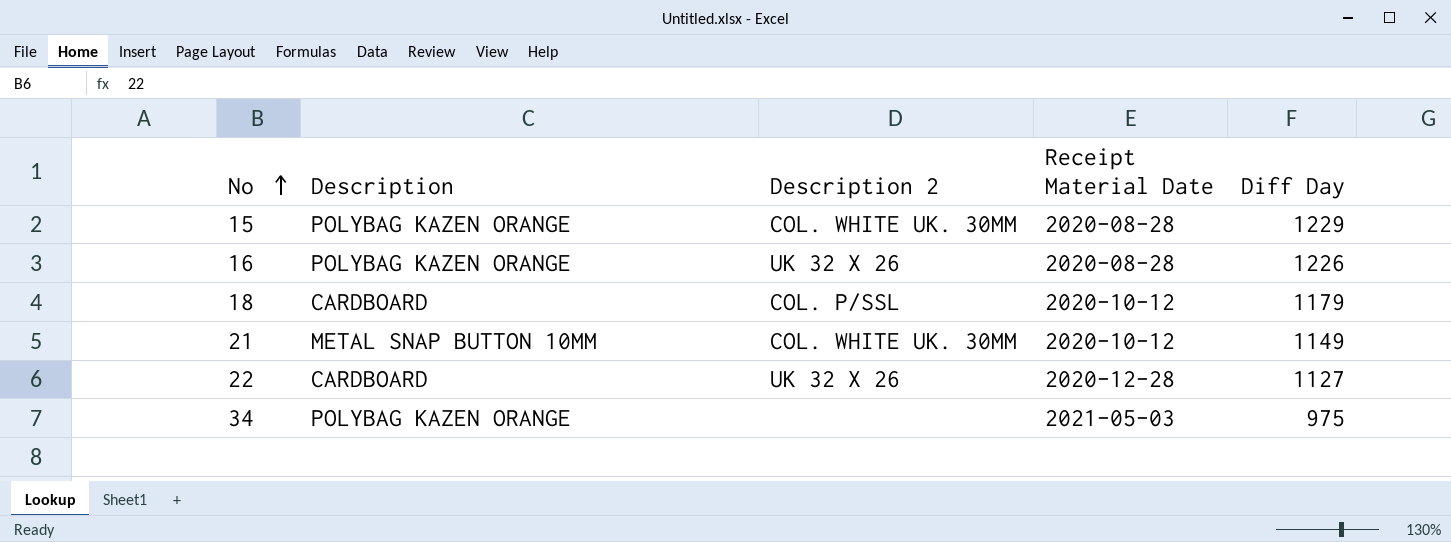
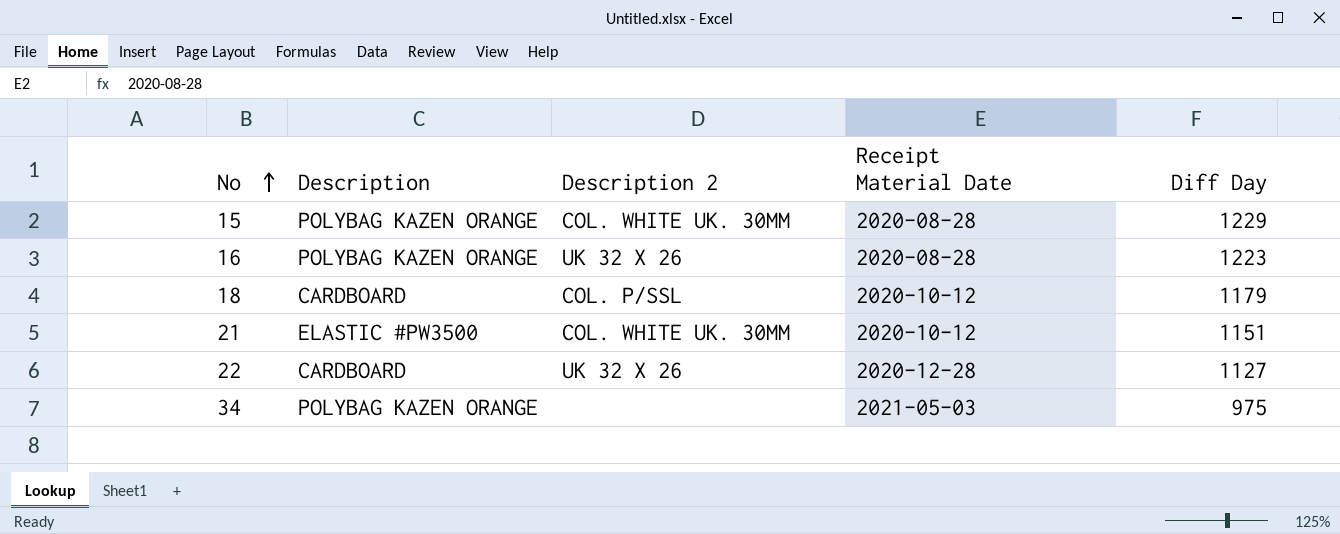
16 | Diff Day: 1226 -> 1223
21 | Description: METAL SNAP BUTTON 10MM -> ELASTIC #PW3500
21 | Diff Day: 1149 -> 1151

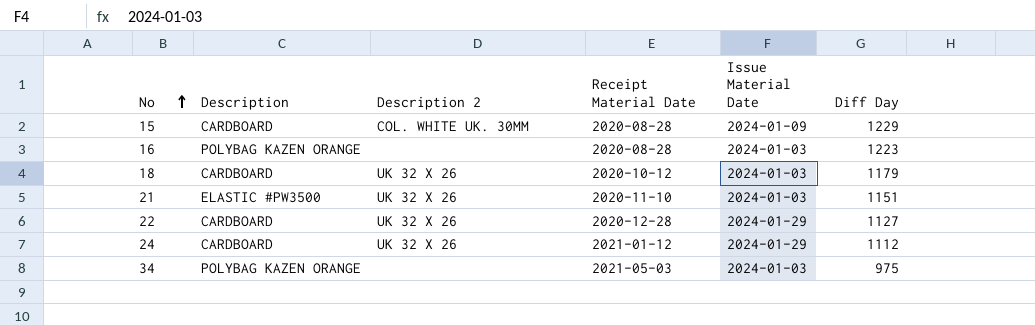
column Issue Material Date | position: none -> 5
15 | Description: POLYBAG KAZEN ORANGE -> CARDBOARD
16 | Description 2: UK 32 X 26 -> none
18 | Description 2: COL. P/SSL -> UK 32 X 26
21 | Description 2: COL. WHITE UK. 30MM -> UK 32 X 26
21 | Receipt Material Date: 2020-10-12 -> 2020-11-10
row 24: none -> CARDBOARD | UK 32 X 26 | 2021-01-12 | 2024-01-29 | 1112

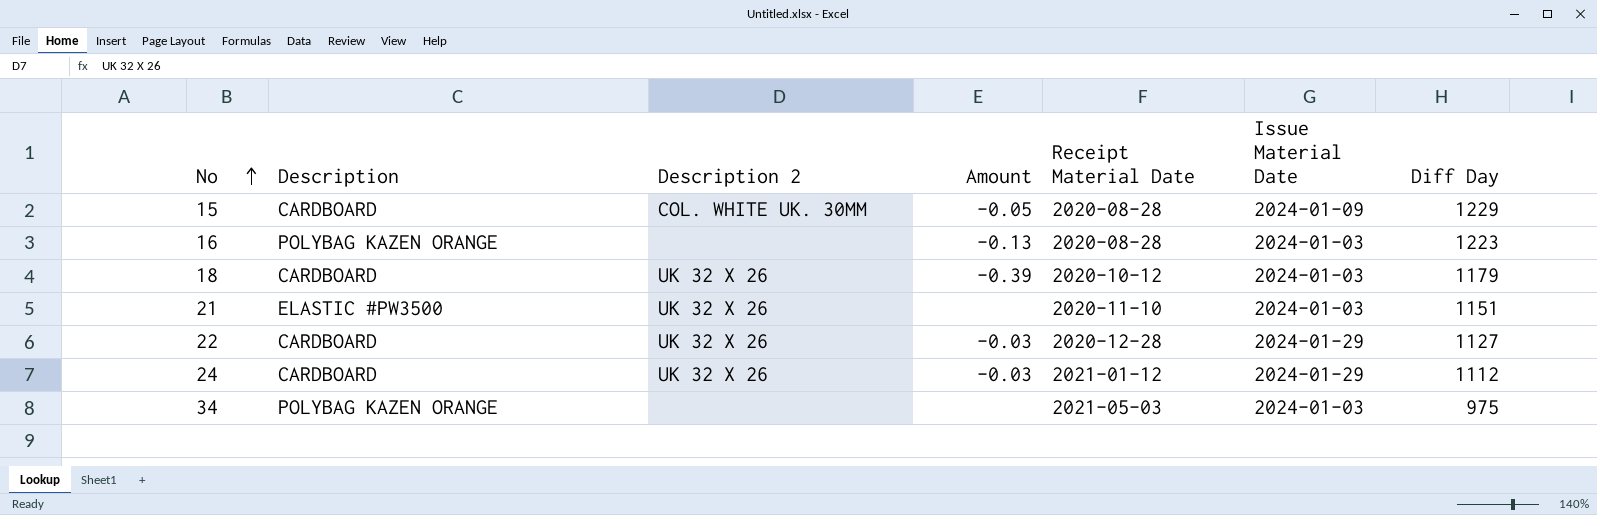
column Amount | position: none -> 4

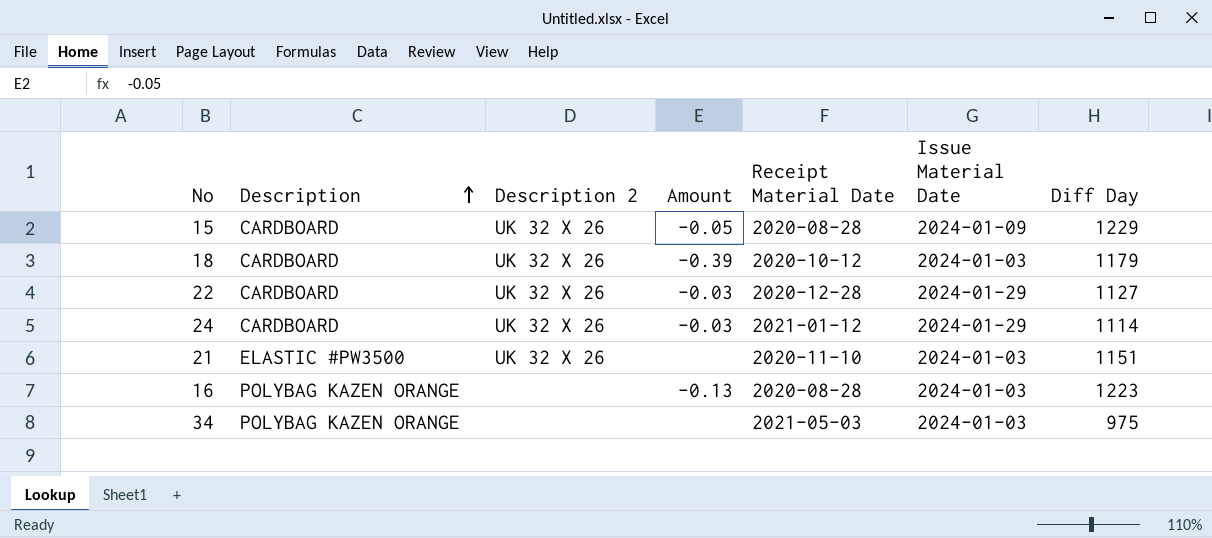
row order: No ascending -> Description ascending
15 | Description 2: COL. WHITE UK. 30MM -> UK 32 X 26
24 | Diff Day: 1112 -> 1114

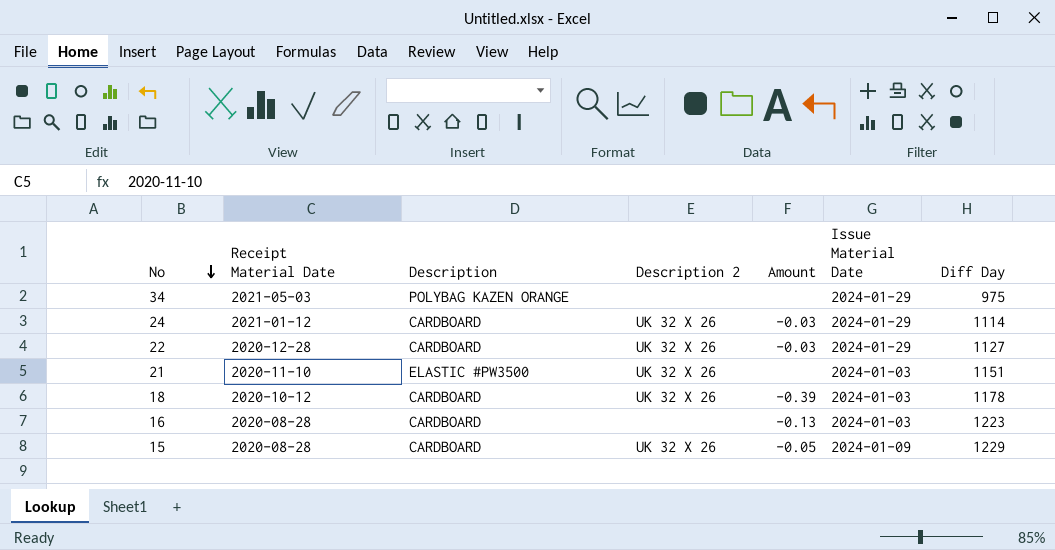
row order: Description ascending -> No descending
column Receipt Material Date | position: 5 -> 2
34 | Issue Material Date: 2024-01-03 -> 2024-01-29
18 | Diff Day: 1179 -> 1178
16 | Description: POLYBAG KAZEN ORANGE -> CARDBOARD

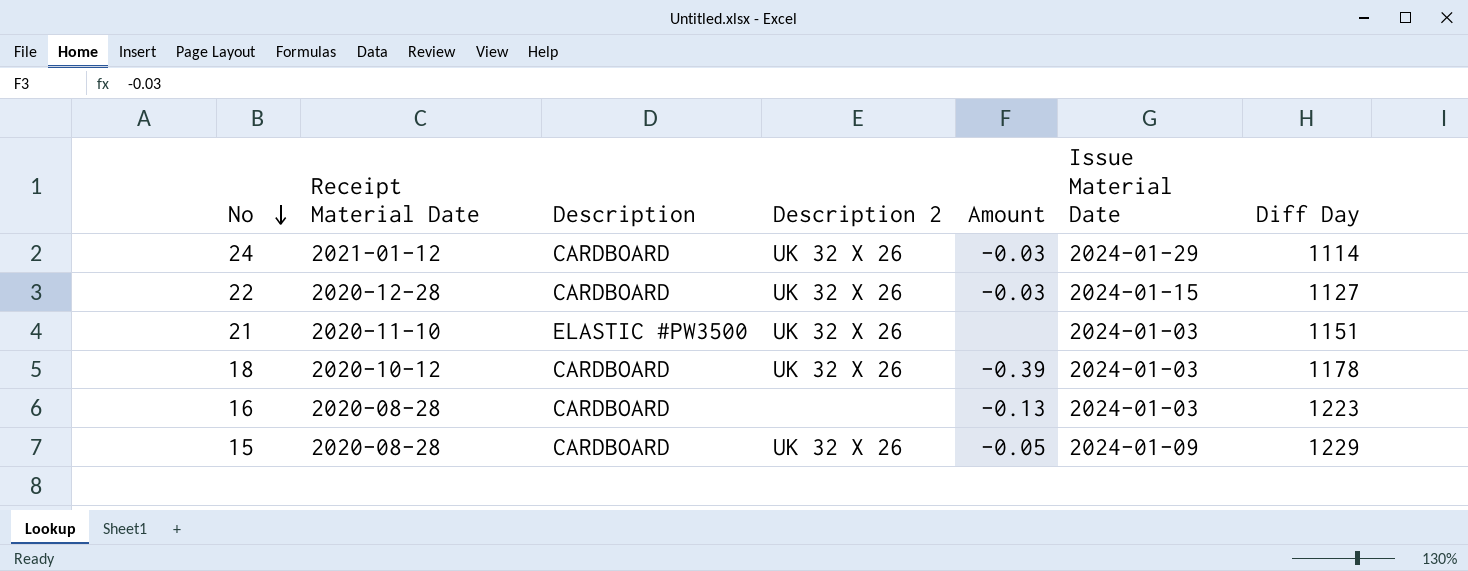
row 34: 2021-05-03 | POLYBAG KAZEN ORANGE | none | none | 2024-01-29 | 975 -> none
22 | Issue Material Date: 2024-01-29 -> 2024-01-15

